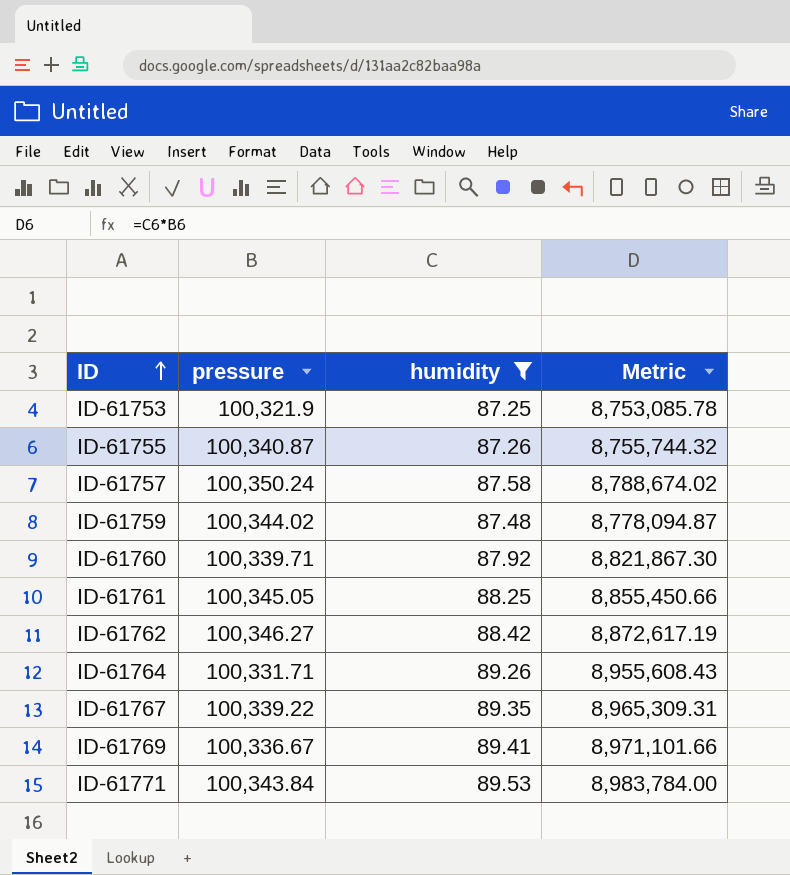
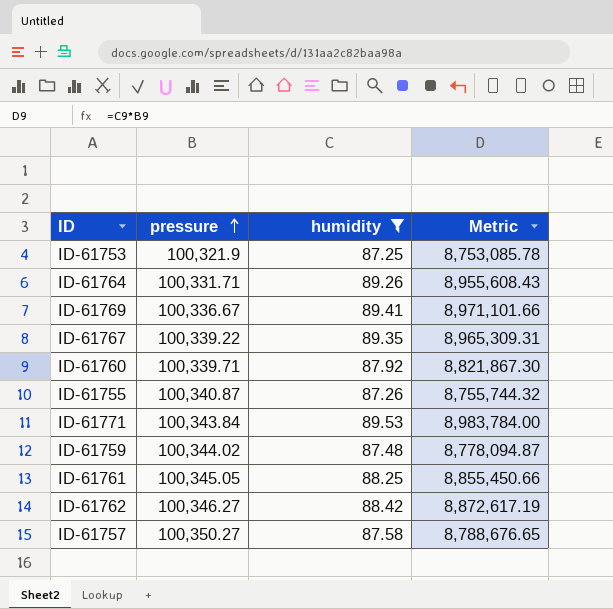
row order: ID ascending -> pressure ascending
ID-61757 | pressure: 100,350.24 -> 100,350.27
ID-61757 | Metric: 8,788,674.02 -> 8,788,676.65

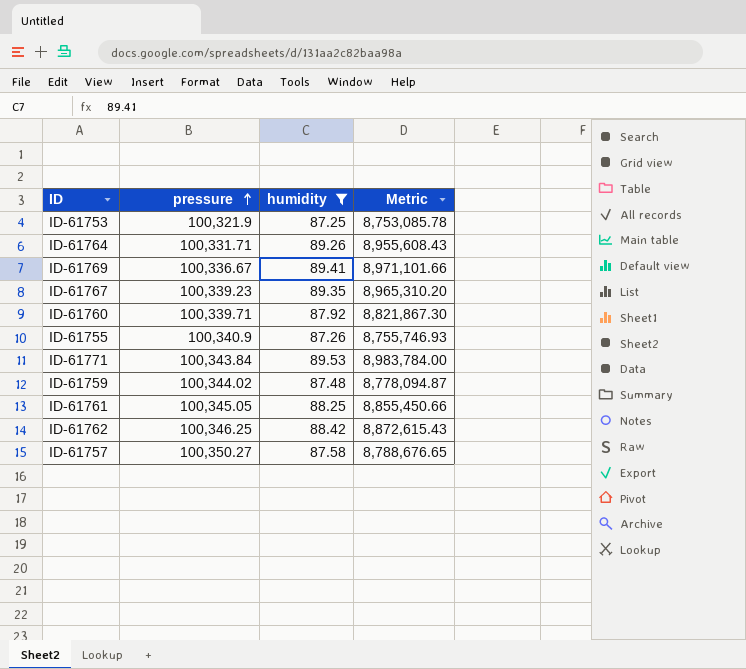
ID-61767 | pressure: 100,339.22 -> 100,339.23
ID-61767 | Metric: 8,965,309.31 -> 8,965,310.20
ID-61755 | pressure: 100,340.87 -> 100,340.9
ID-61755 | Metric: 8,755,744.32 -> 8,755,746.93
ID-61762 | pressure: 100,346.27 -> 100,346.25
ID-61762 | Metric: 8,872,617.19 -> 8,872,615.43

